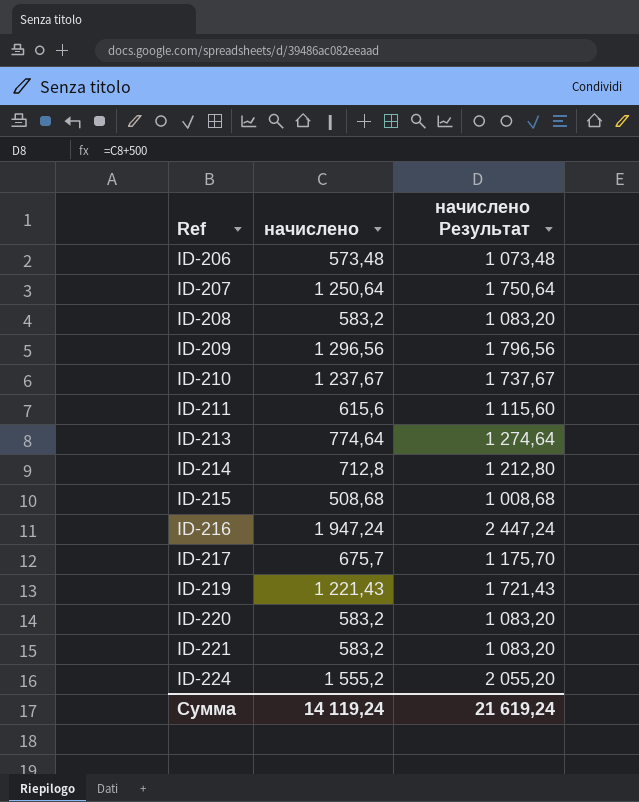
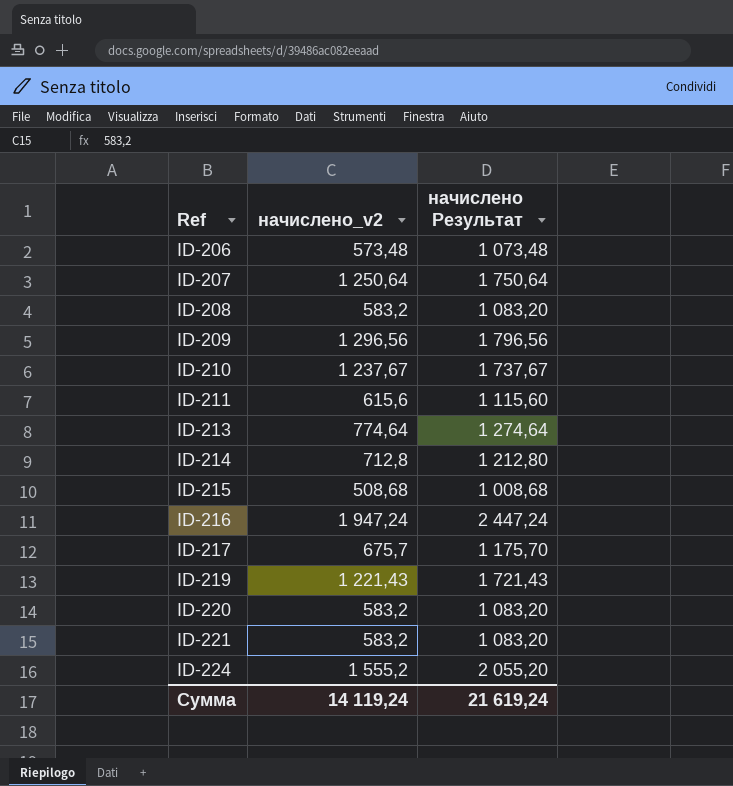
column name: начислено -> начислено_v2

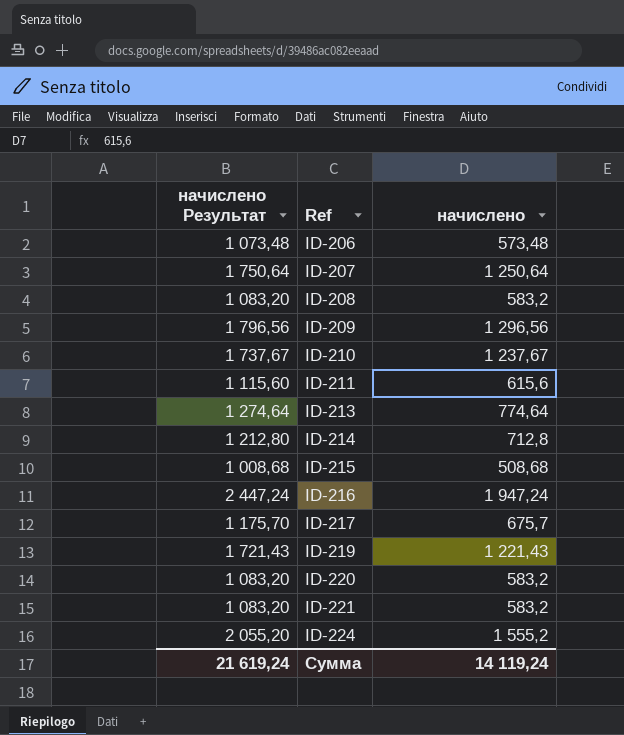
column начислено Результат | position: 3 -> 1
column name: начислено_v2 -> начислено

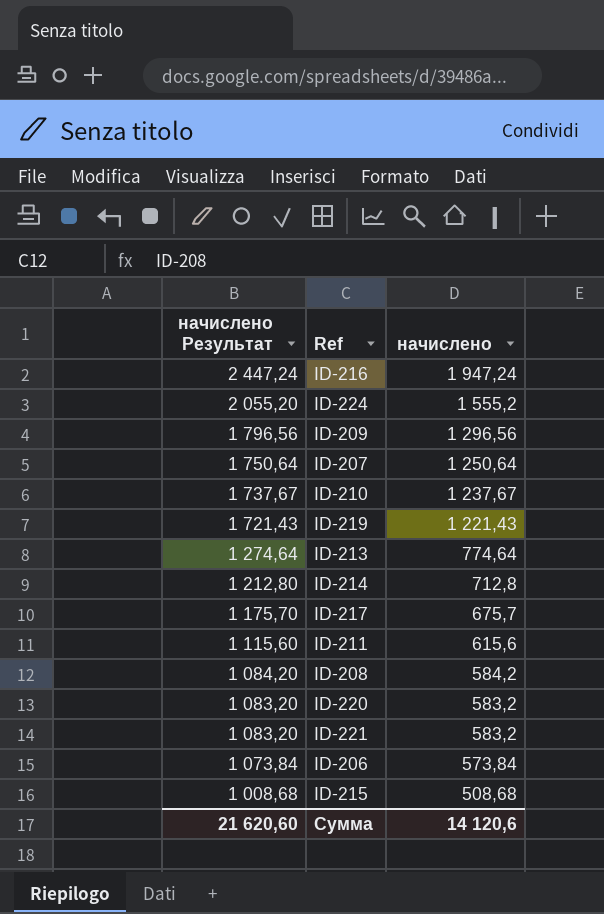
row order: Ref ascending -> начислено Результат descending
ID-208 | начислено Результат: 1 083,20 -> 1 084,20
ID-208 | начислено: 583,2 -> 584,2
ID-206 | начислено Результат: 1 073,48 -> 1 073,84
ID-206 | начислено: 573,48 -> 573,84
Сумма | начислено Результат: 21 619,24 -> 21 620,60
Сумма | начислено: 14 119,24 -> 14 120,6

